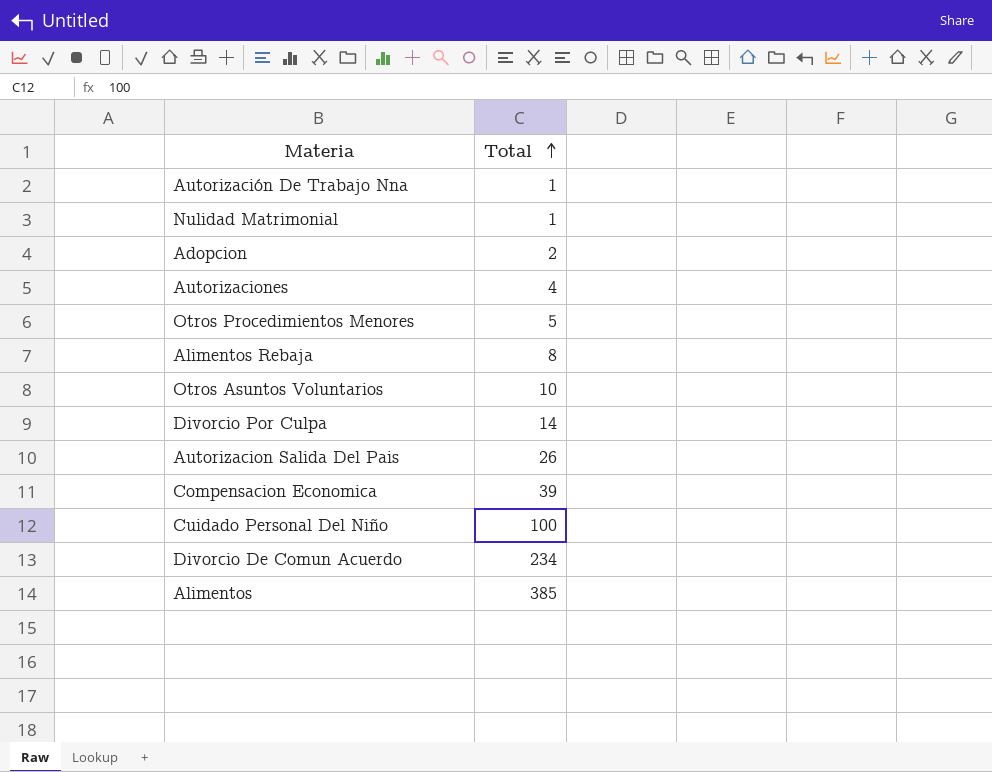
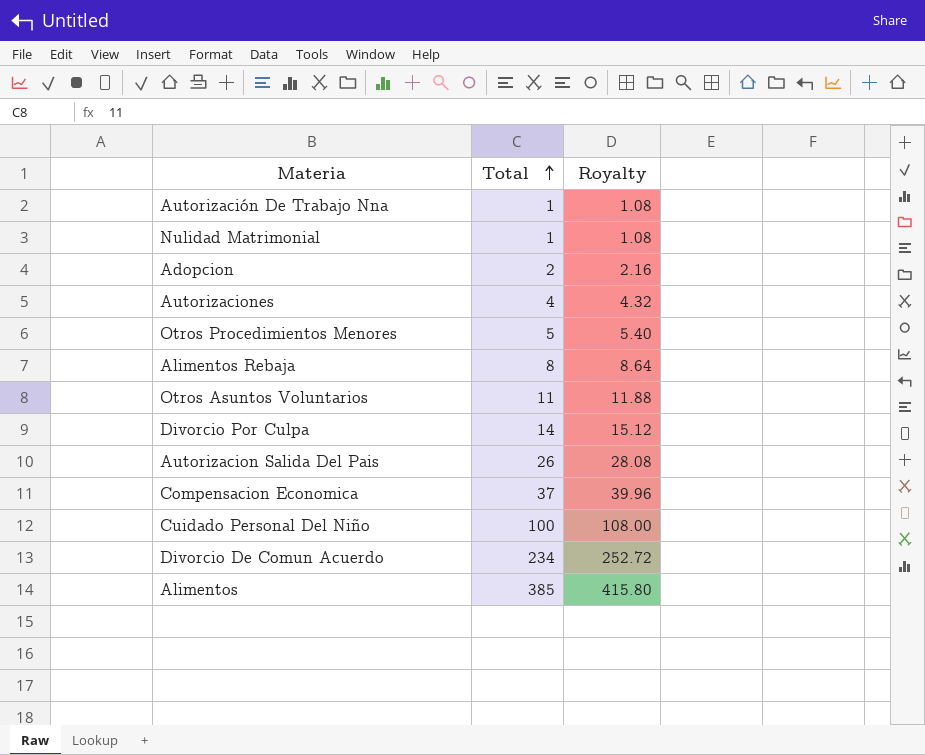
column Royalty | formula: none -> [Total] * 1.08
Otros Asuntos Voluntarios | Total: 10 -> 11
Compensacion Economica | Total: 39 -> 37

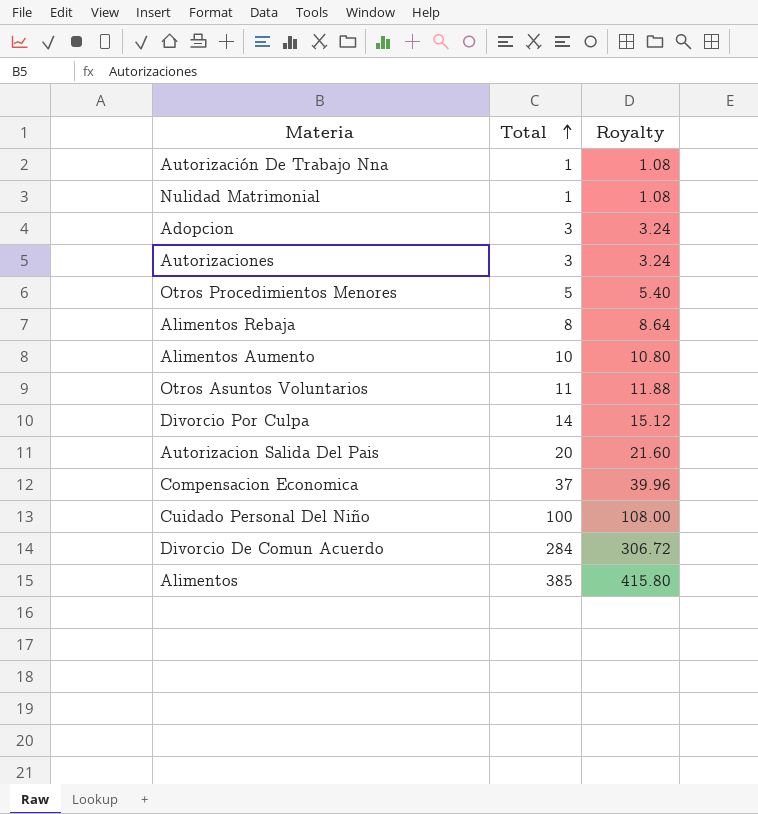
Adopcion | Total: 2 -> 3
Adopcion | Royalty: 2.16 -> 3.24
Autorizaciones | Total: 4 -> 3
Autorizaciones | Royalty: 4.32 -> 3.24
row Alimentos Aumento: none -> 10 | 10.80
Autorizacion Salida Del Pais | Total: 26 -> 20
Autorizacion Salida Del Pais | Royalty: 28.08 -> 21.60
Divorcio De Comun Acuerdo | Total: 234 -> 284
Divorcio De Comun Acuerdo | Royalty: 252.72 -> 306.72

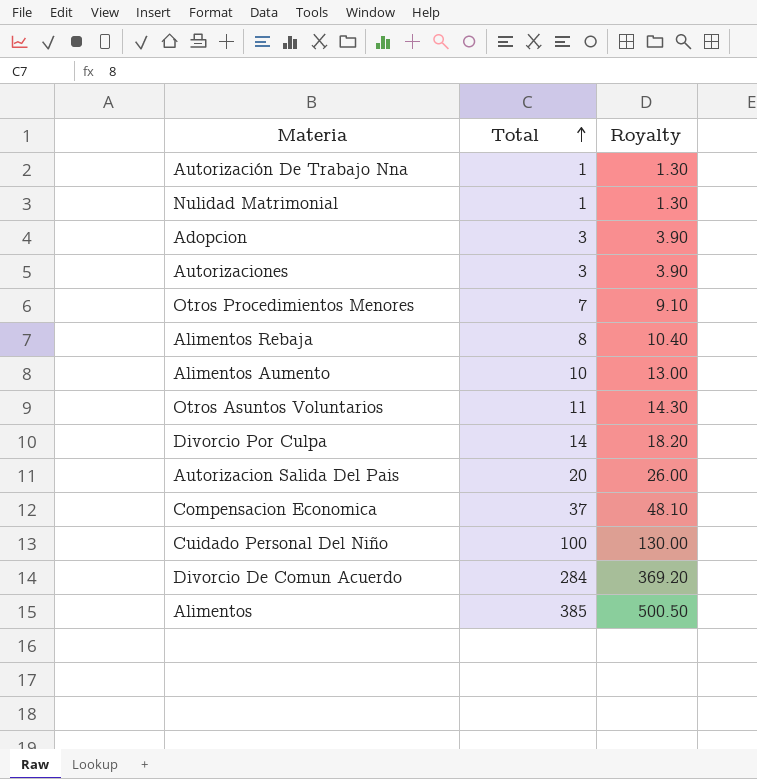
column Royalty | formula: [Total] * 1.08 -> [Total] * 1.3
Otros Procedimientos Menores | Total: 5 -> 7

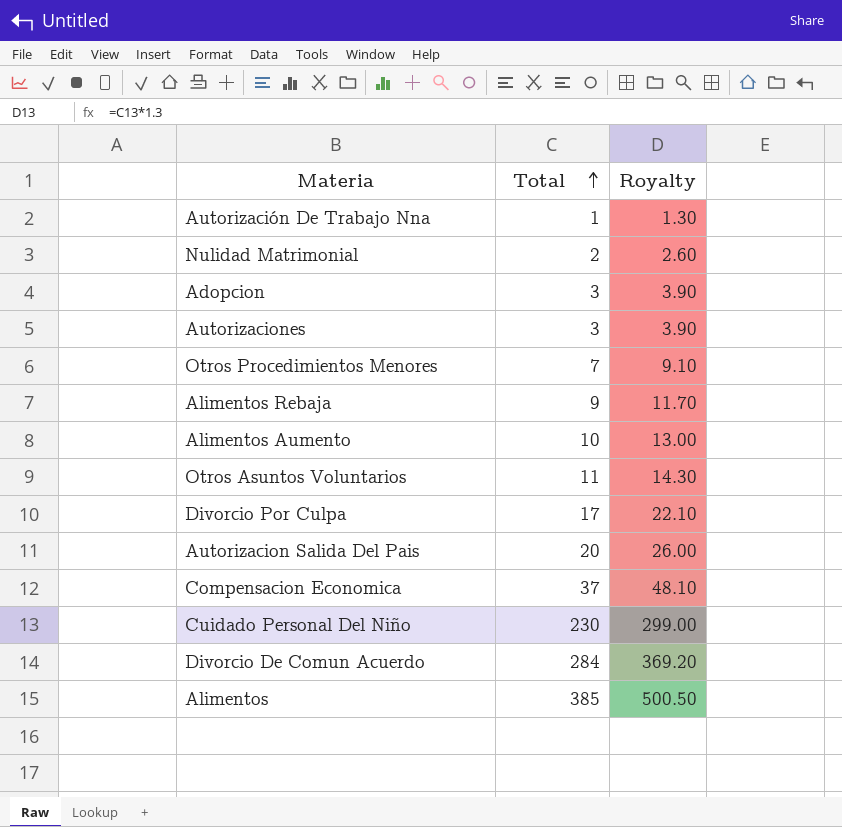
Nulidad Matrimonial | Total: 1 -> 2
Nulidad Matrimonial | Royalty: 1.30 -> 2.60
Alimentos Rebaja | Total: 8 -> 9
Alimentos Rebaja | Royalty: 10.40 -> 11.70
Divorcio Por Culpa | Total: 14 -> 17
Divorcio Por Culpa | Royalty: 18.20 -> 22.10
Cuidado Personal Del Niño | Total: 100 -> 230
Cuidado Personal Del Niño | Royalty: 130.00 -> 299.00

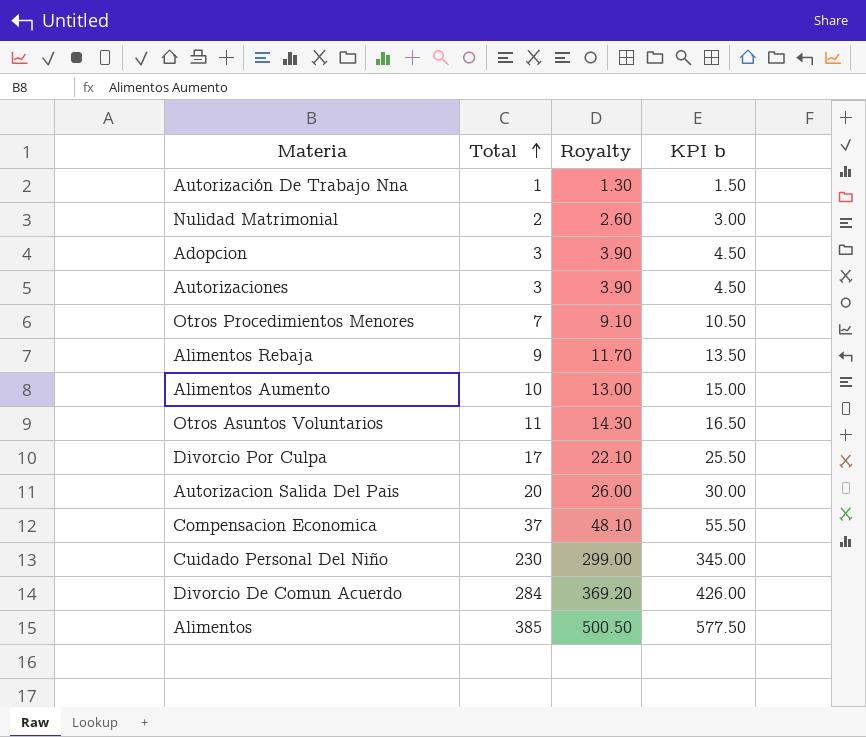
column KPI b | formula: none -> [Total] * 1.5

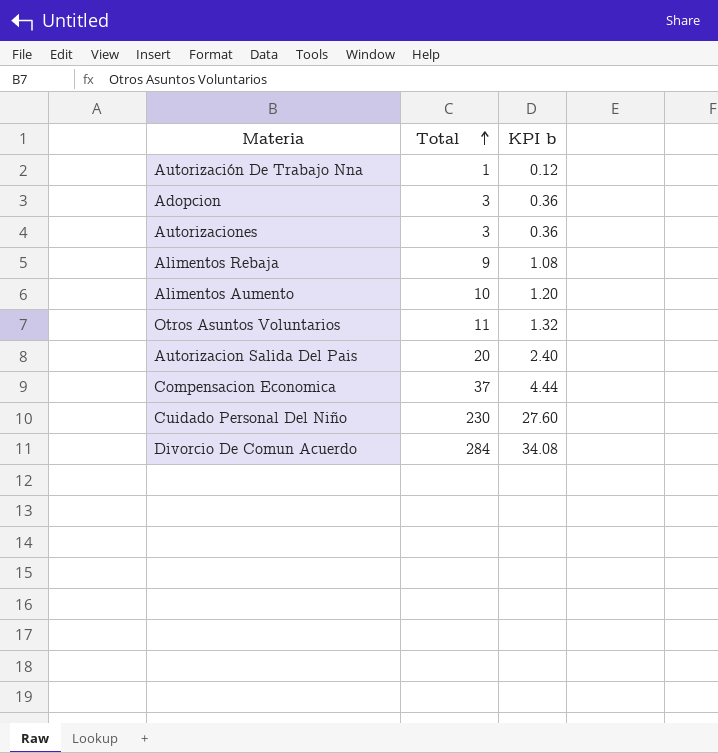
column Royalty | formula: [Total] * 1.3 -> none
column KPI b | formula: [Total] * 1.5 -> [Total] * 0.12
row Nulidad Matrimonial: 2 | 2.60 | 3.00 -> none
row Otros Procedimientos Menores: 7 | 9.10 | 10.50 -> none
row Divorcio Por Culpa: 17 | 22.10 | 25.50 -> none
row Alimentos: 385 | 500.50 | 577.50 -> none

